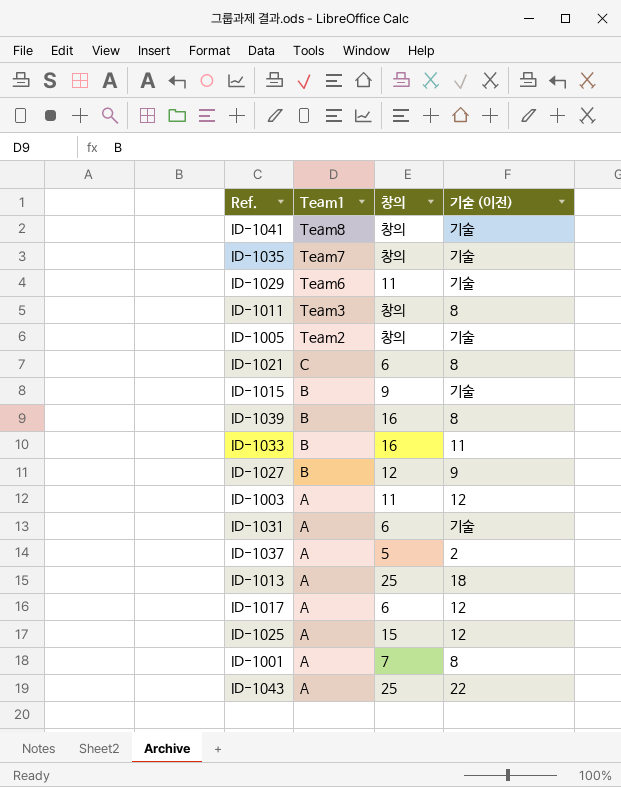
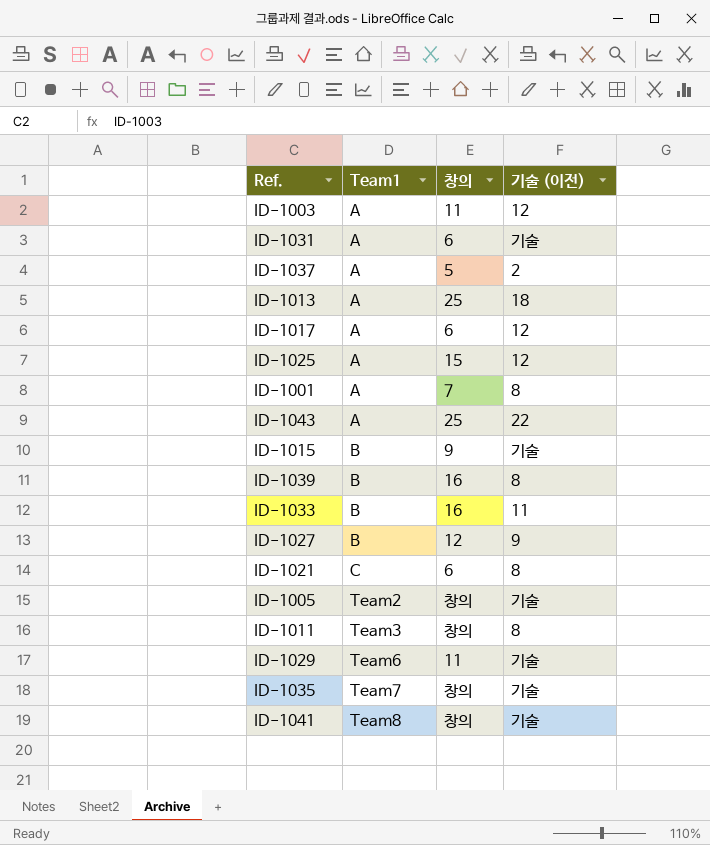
row order: Team1 descending -> Team1 ascending

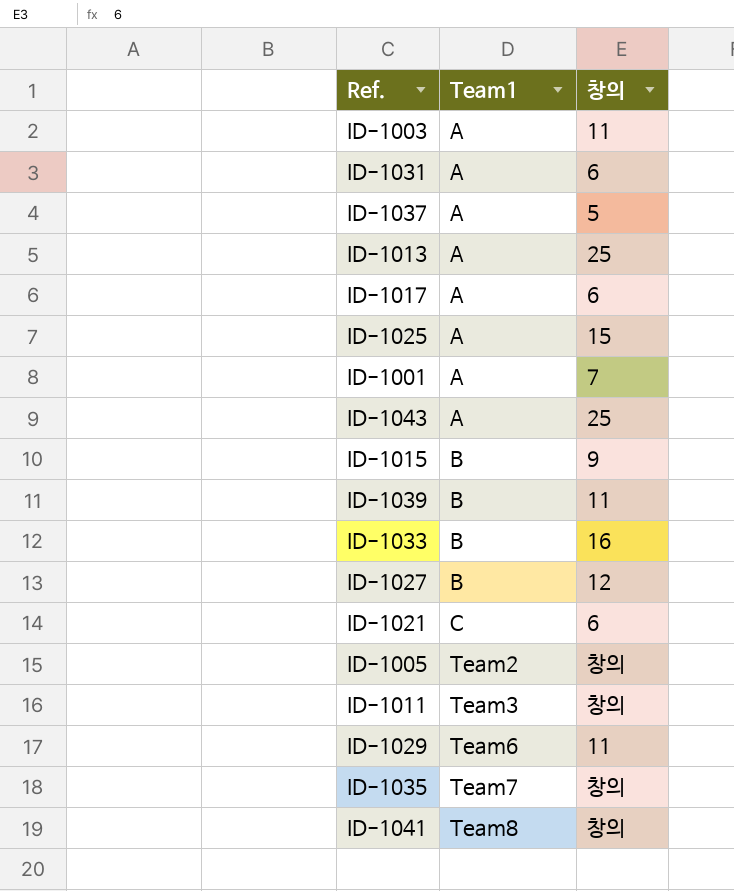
column 기술 (이전) | position: 4 -> none
ID-1039 | 창의: 16 -> 11

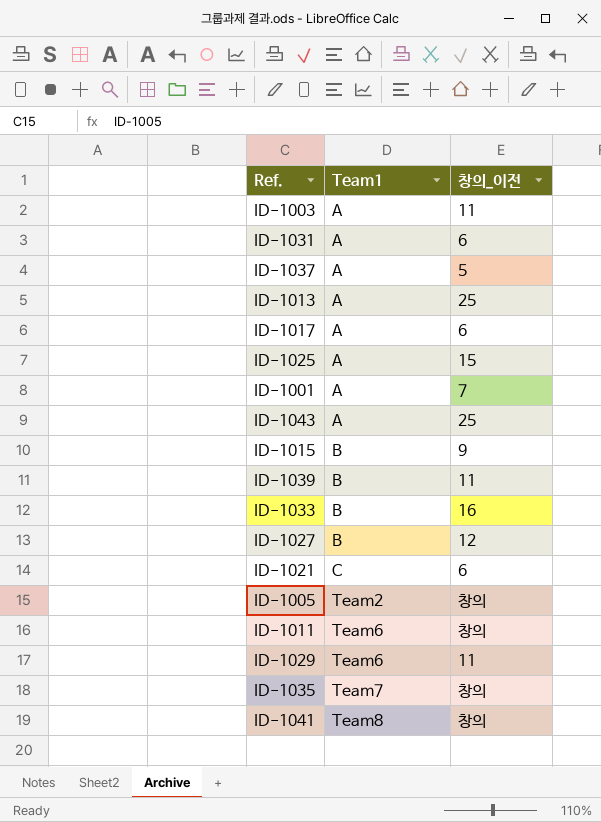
column name: 창의 -> 창의_이전
ID-1011 | Team1: Team3 -> Team6

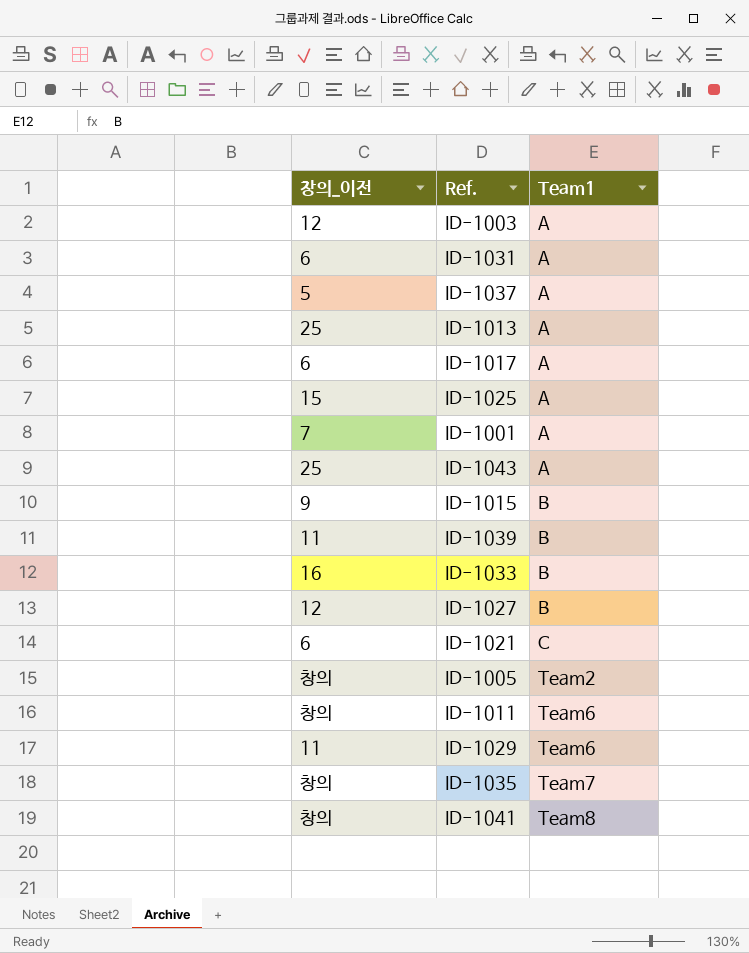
column 창의_이전 | position: 3 -> 1
ID-1003 | 창의_이전: 11 -> 12

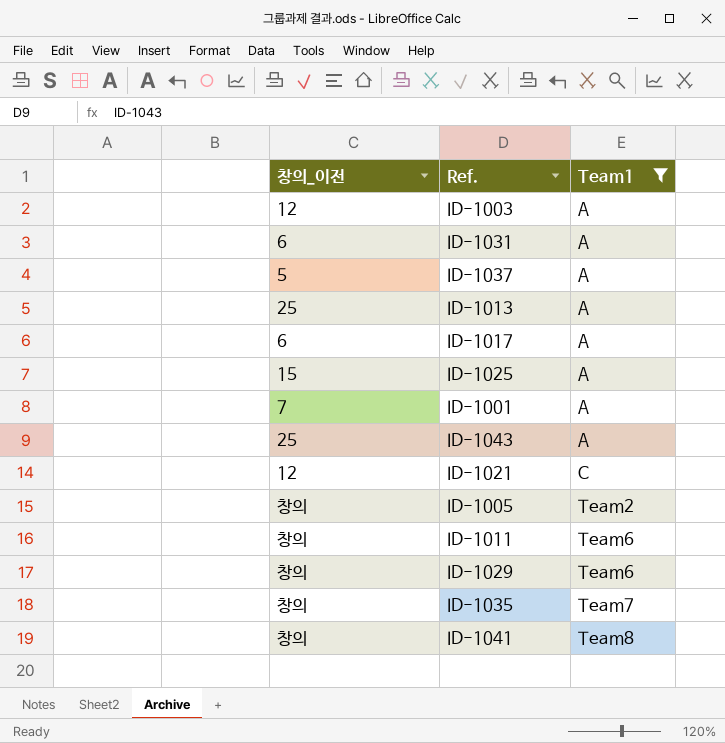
filter: none -> Team1 != B
ID-1021 | 창의_이전: 6 -> 12
ID-1029 | 창의_이전: 11 -> 창의

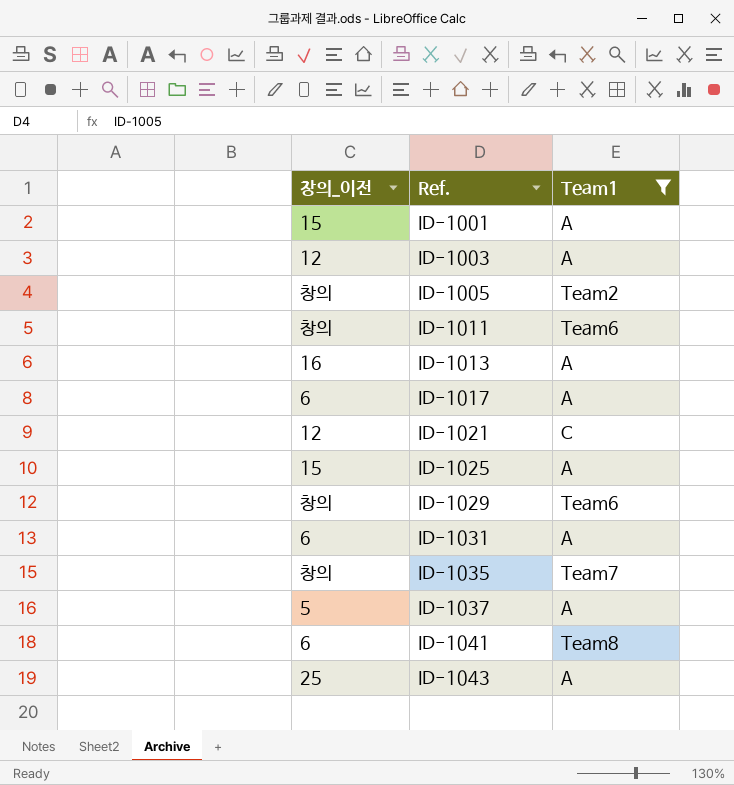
row order: Team1 ascending -> Ref. ascending
ID-1001 | 창의_이전: 7 -> 15
ID-1013 | 창의_이전: 25 -> 16
ID-1041 | 창의_이전: 창의 -> 6

